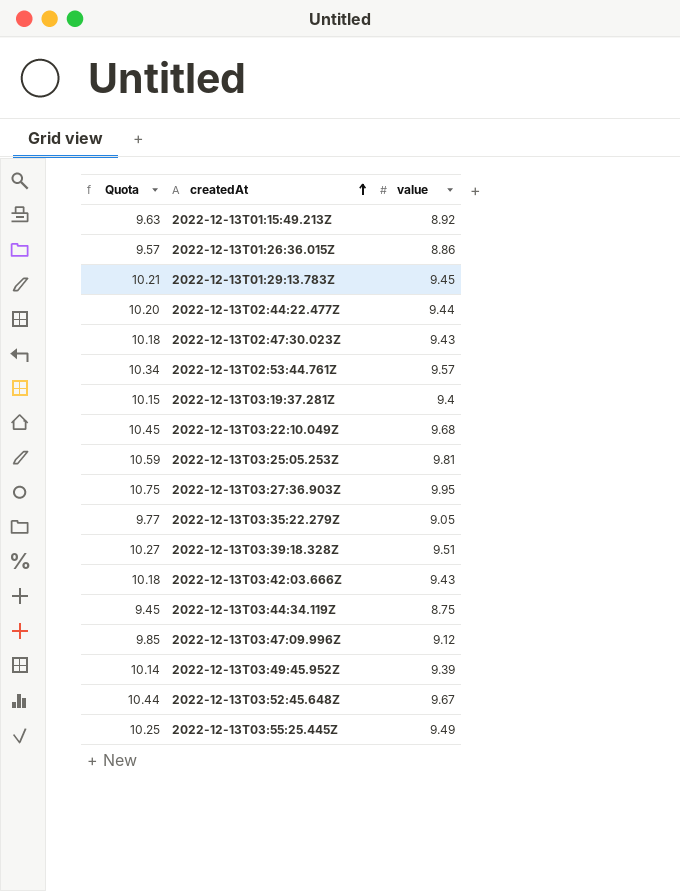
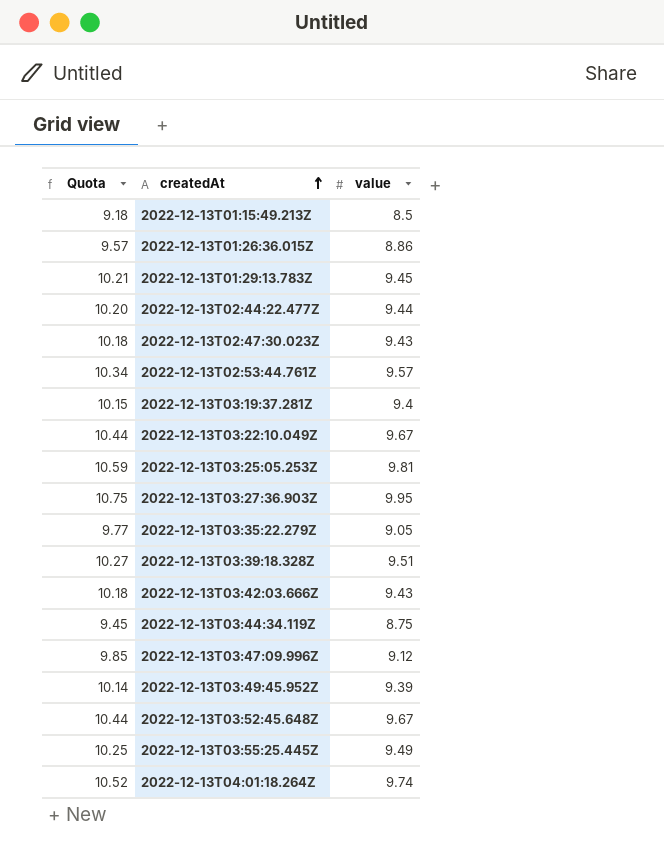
2022-12-13T01:15:49.213Z | Quota: 9.63 -> 9.18
2022-12-13T01:15:49.213Z | value: 8.92 -> 8.5
2022-12-13T03:22:10.049Z | Quota: 10.45 -> 10.44
2022-12-13T03:22:10.049Z | value: 9.68 -> 9.67
row 2022-12-13T04:01:18.264Z: none -> 10.52 | 9.74

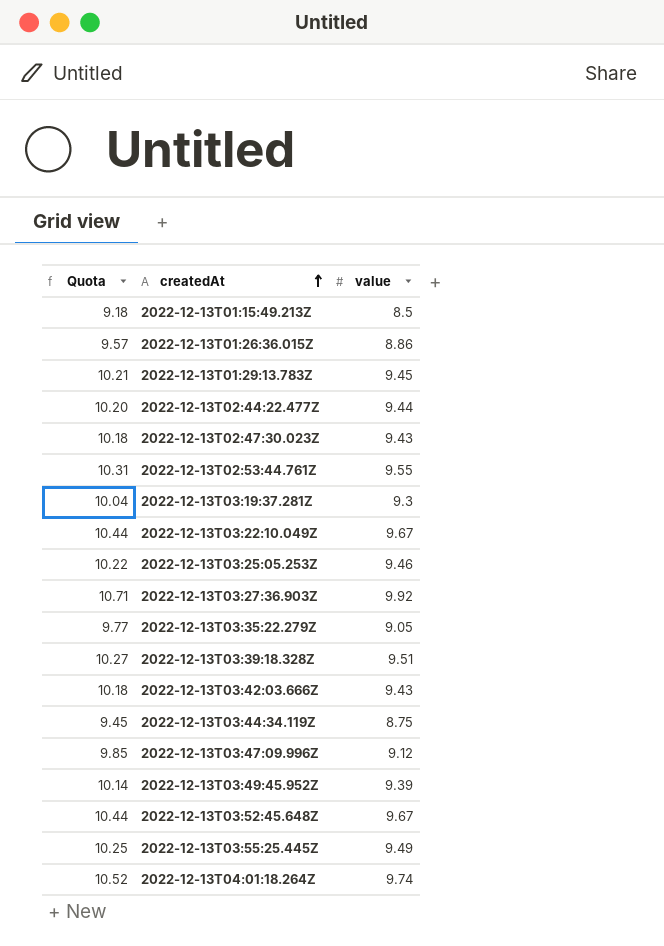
2022-12-13T02:53:44.761Z | Quota: 10.34 -> 10.31
2022-12-13T02:53:44.761Z | value: 9.57 -> 9.55
2022-12-13T03:19:37.281Z | Quota: 10.15 -> 10.04
2022-12-13T03:19:37.281Z | value: 9.4 -> 9.3
2022-12-13T03:25:05.253Z | Quota: 10.59 -> 10.22
2022-12-13T03:25:05.253Z | value: 9.81 -> 9.46
2022-12-13T03:27:36.903Z | Quota: 10.75 -> 10.71
2022-12-13T03:27:36.903Z | value: 9.95 -> 9.92

